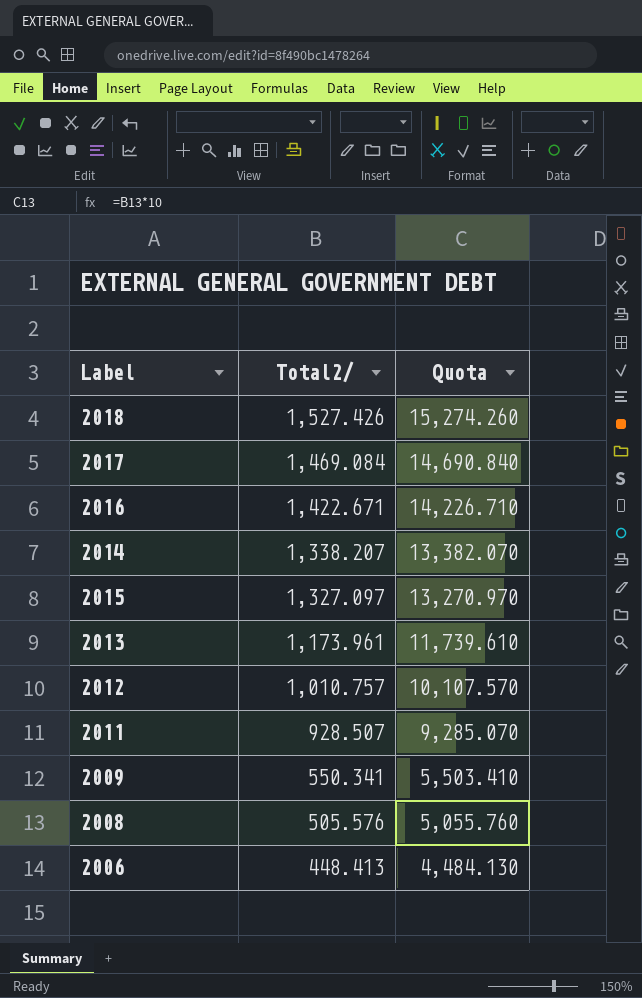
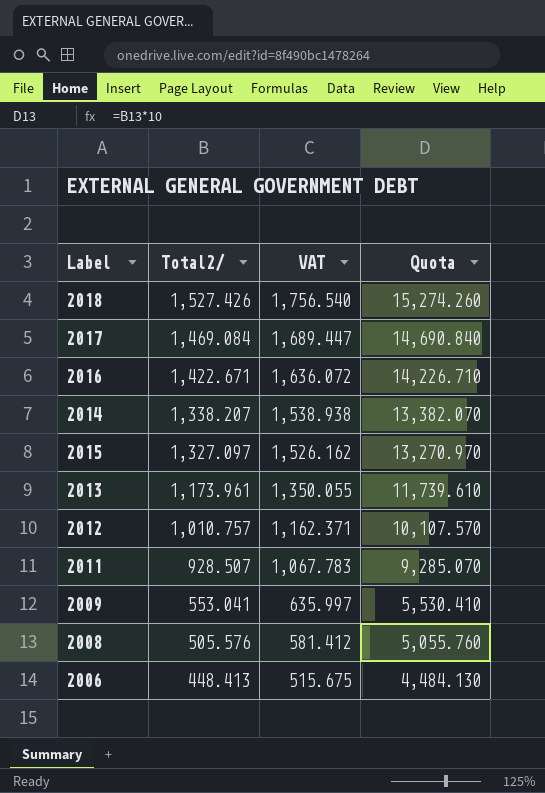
column VAT | formula: none -> [Total2/] * 1.15
2009 | Total2/: 550.341 -> 553.041
2009 | Quota: 5,503.410 -> 5,530.410

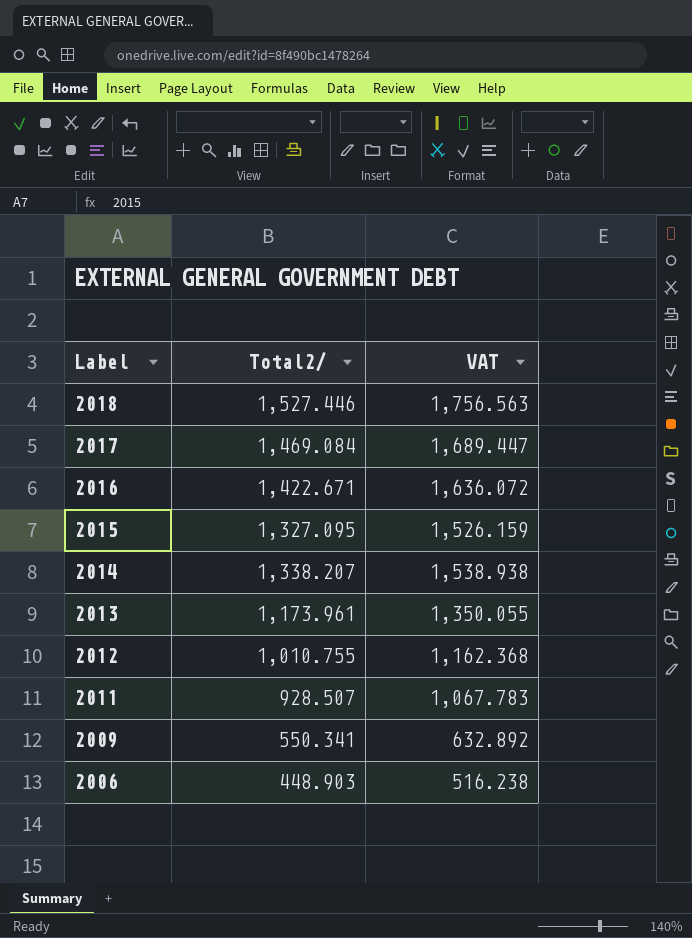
row order: Total2/ descending -> Label descending
column Quota | formula: [Total2/] * 10 -> none
row 2008: 505.576 | 581.412 | 5,055.760 -> none
2018 | Total2/: 1,527.426 -> 1,527.446
2018 | VAT: 1,756.540 -> 1,756.563
2015 | Total2/: 1,327.097 -> 1,327.095
2015 | VAT: 1,526.162 -> 1,526.159
2012 | Total2/: 1,010.757 -> 1,010.755
2012 | VAT: 1,162.371 -> 1,162.368
2009 | Total2/: 553.041 -> 550.341
2009 | VAT: 635.997 -> 632.892
2006 | Total2/: 448.413 -> 448.903
2006 | VAT: 515.675 -> 516.238

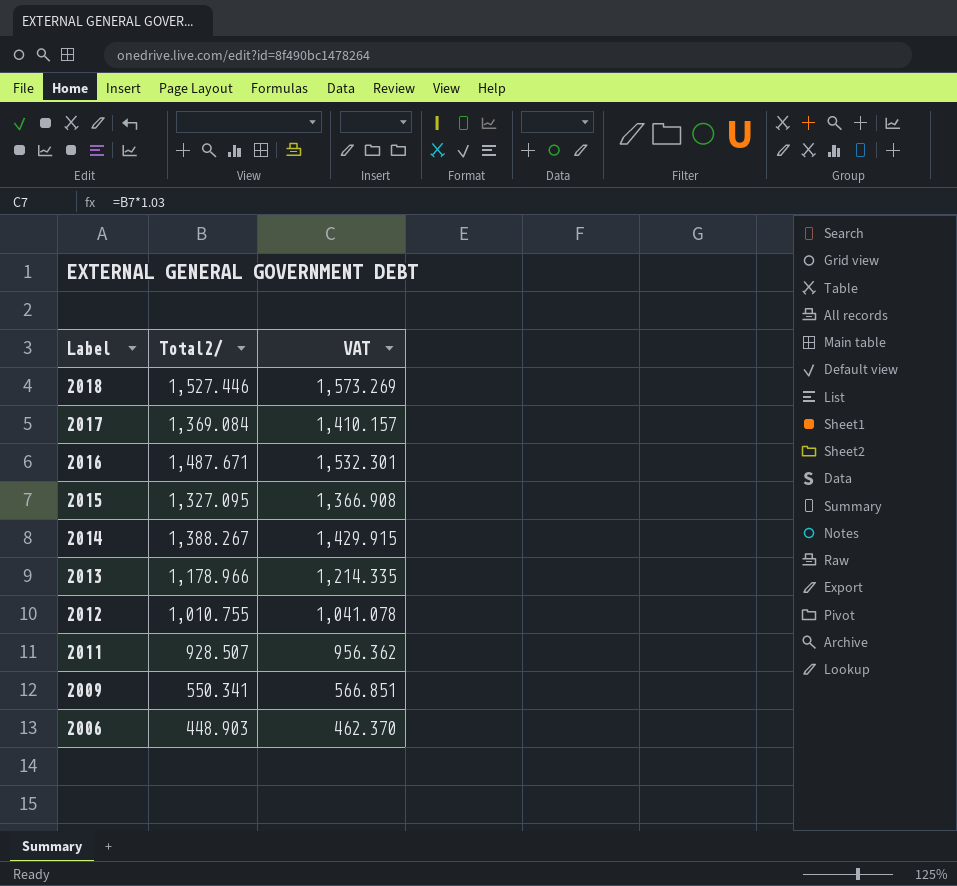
column VAT | formula: [Total2/] * 1.15 -> [Total2/] * 1.03
2017 | Total2/: 1,469.084 -> 1,369.084
2016 | Total2/: 1,422.671 -> 1,487.671
2014 | Total2/: 1,338.207 -> 1,388.267
2013 | Total2/: 1,173.961 -> 1,178.966

